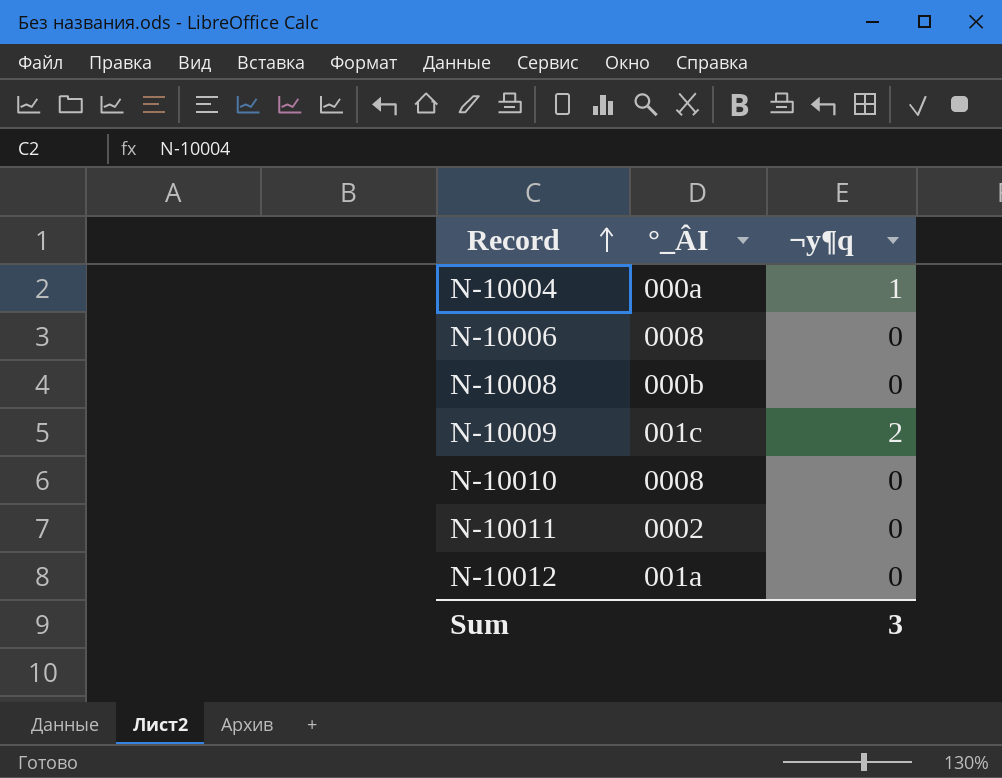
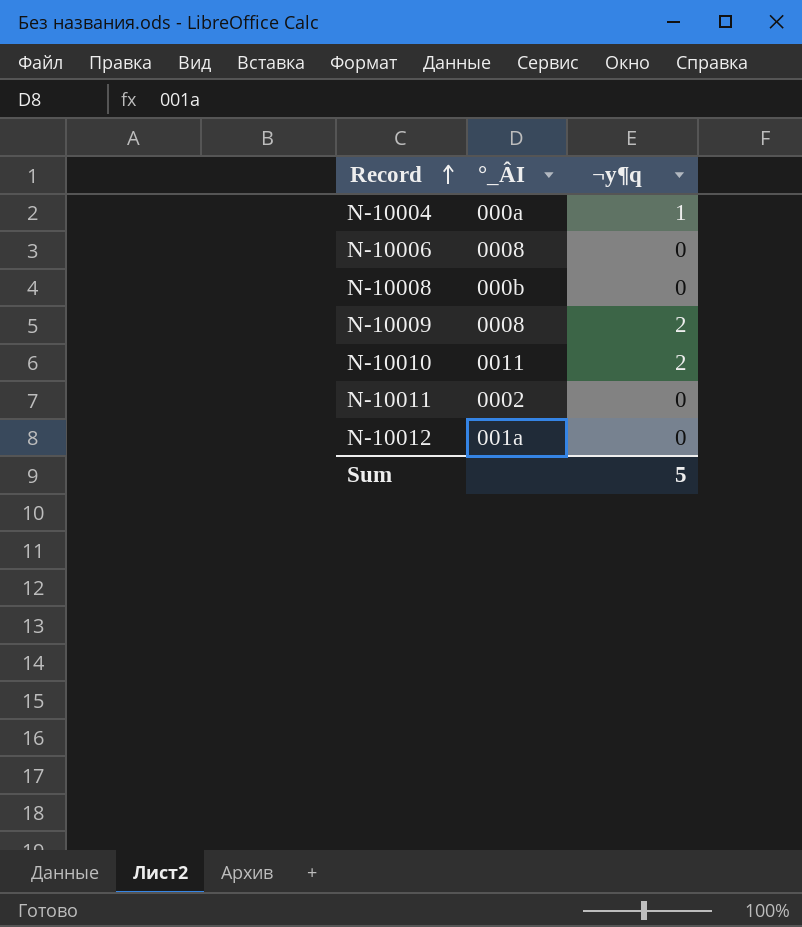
N-10009 | °_ÂI: 001c -> 0008
N-10010 | °_ÂI: 0008 -> 0011
N-10010 | ¬y¶q: 0 -> 2
Sum | ¬y¶q: 3 -> 5

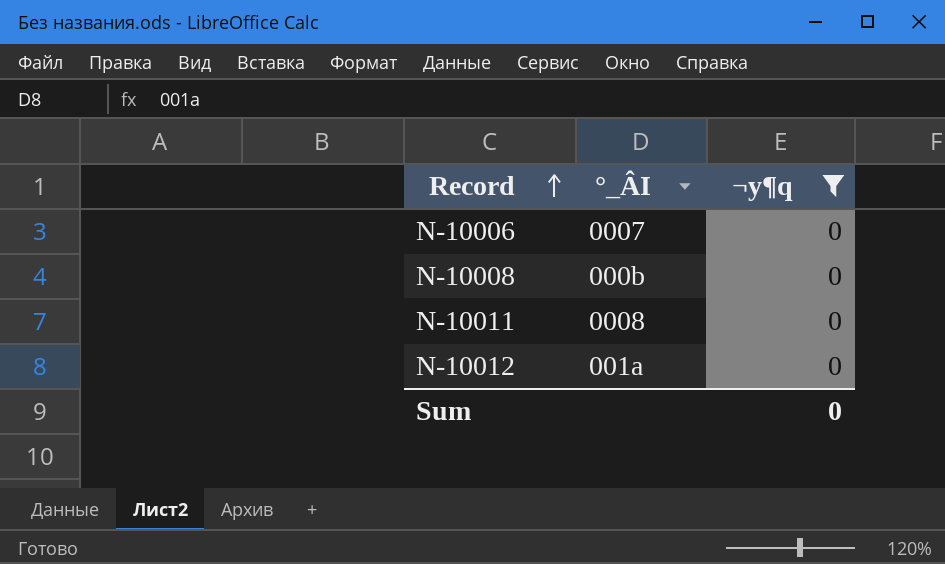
filter: none -> ¬y¶q = 0
N-10006 | °_ÂI: 0008 -> 0007
N-10011 | °_ÂI: 0002 -> 0008
Sum | ¬y¶q: 5 -> 0

